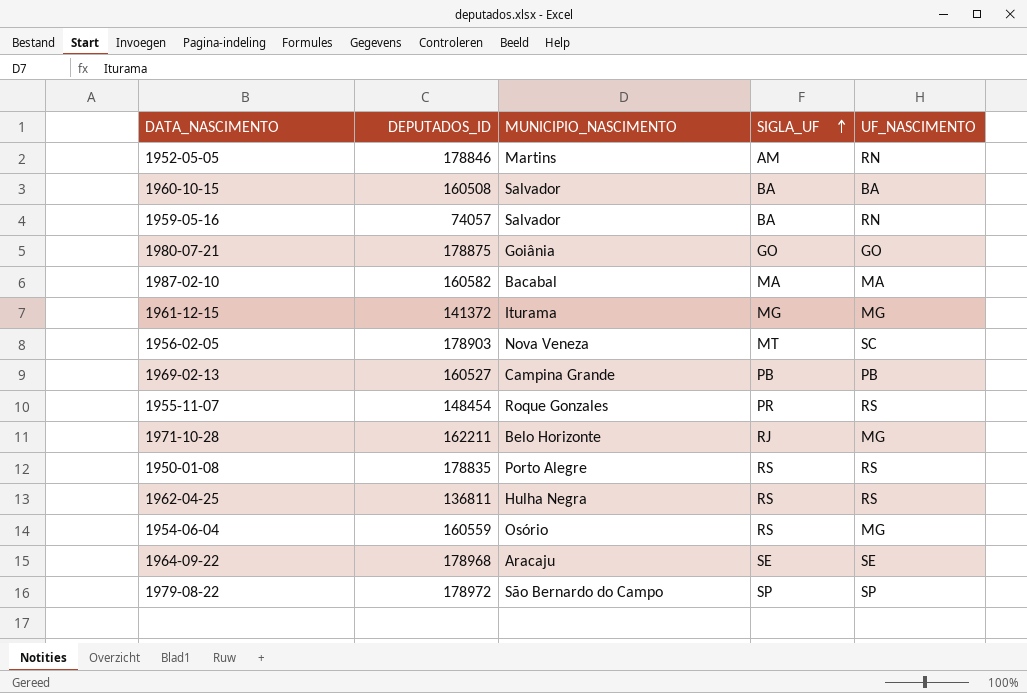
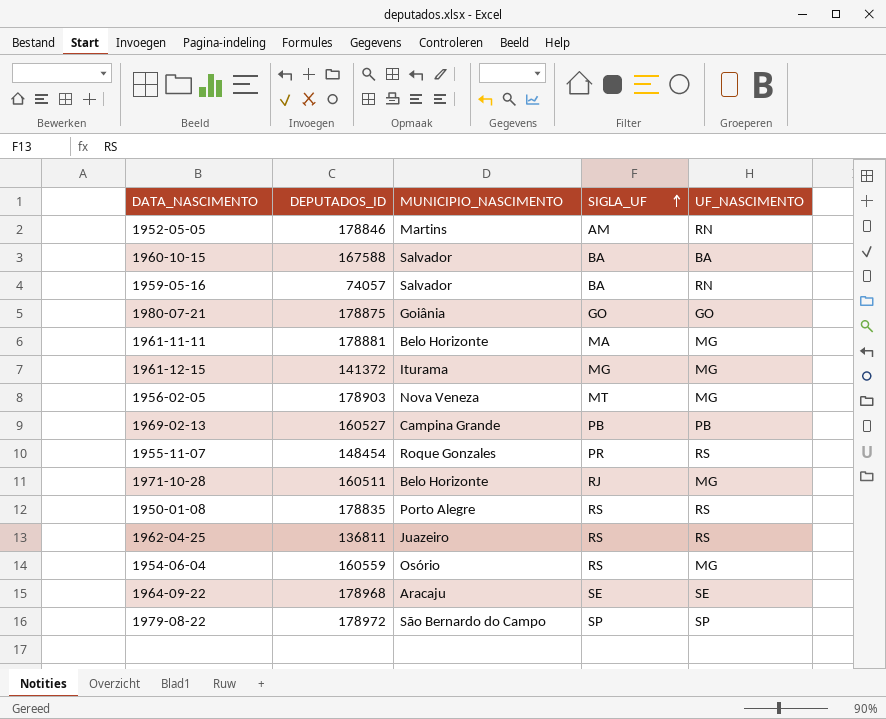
row 1987-02-10: 160582 | Bacabal | MA | MA -> none
1960-10-15 | DEPUTADOS_ID: 160508 -> 167588
row 1961-11-11: none -> 178881 | Belo Horizonte | MA | MG
1956-02-05 | UF_NASCIMENTO: SC -> MG
1971-10-28 | DEPUTADOS_ID: 162211 -> 160511
1962-04-25 | MUNICIPIO_NASCIMENTO: Hulha Negra -> Juazeiro

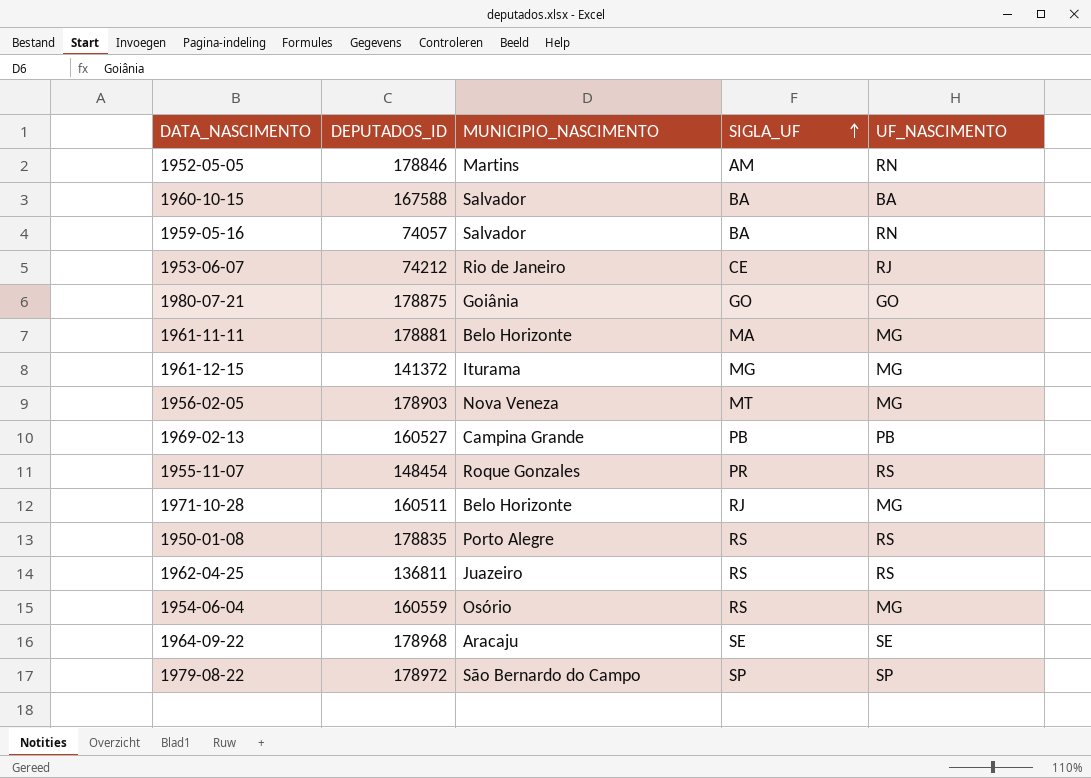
row 1953-06-07: none -> 74212 | Rio de Janeiro | CE | RJ

